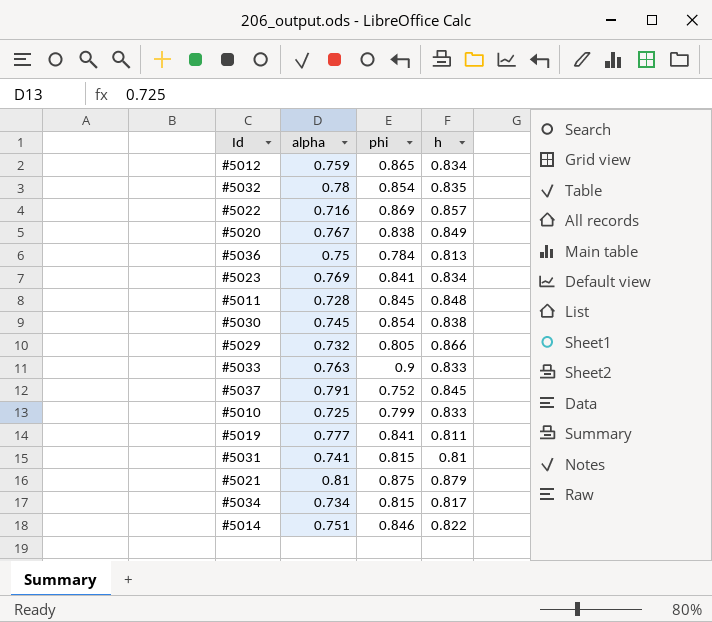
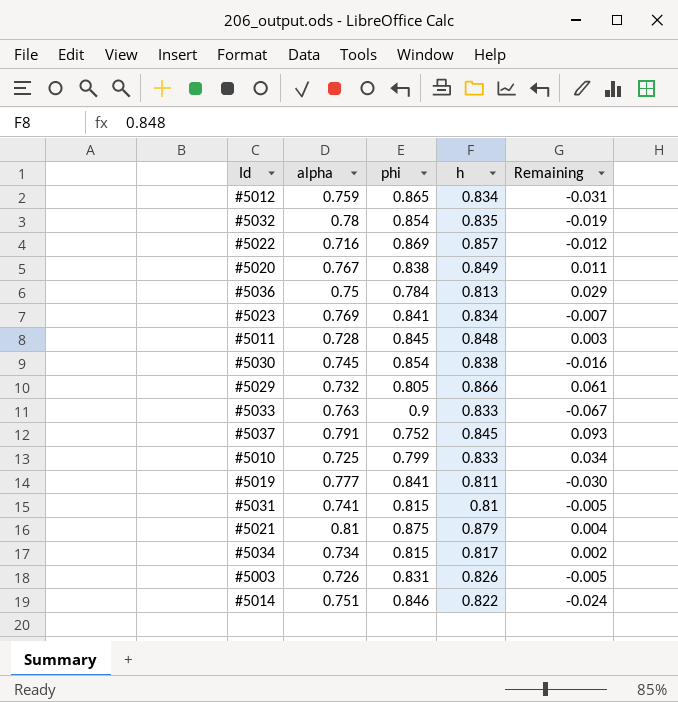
column Remaining | formula: none -> [h] - [phi]
row #5003: none -> 0.726 | 0.831 | 0.826 | -0.005

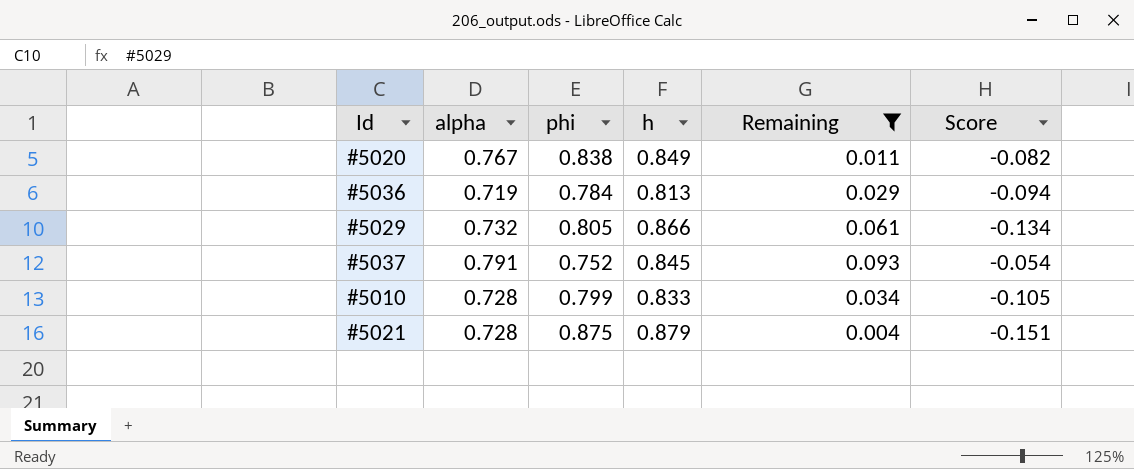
filter: none -> Remaining >= 0.004
column Score | formula: none -> [alpha] - [h]
#5036 | alpha: 0.75 -> 0.719
#5010 | alpha: 0.725 -> 0.728
#5021 | alpha: 0.81 -> 0.728

